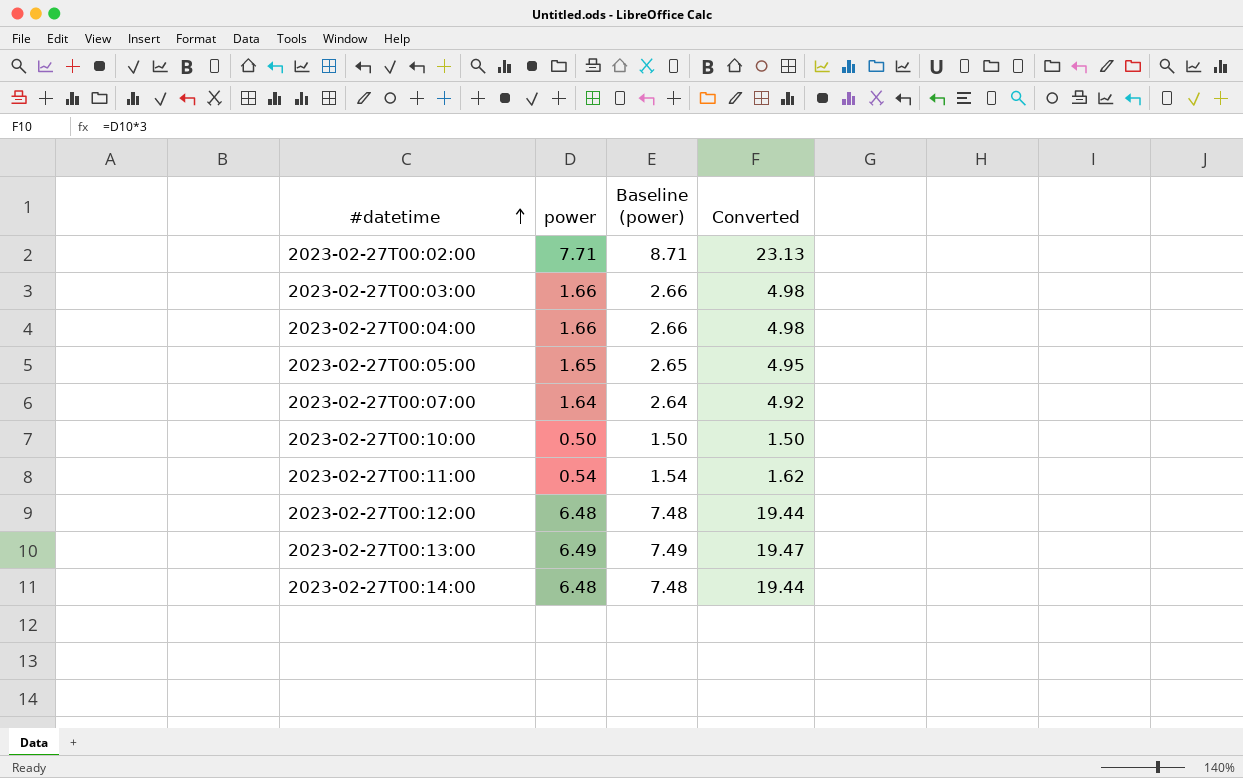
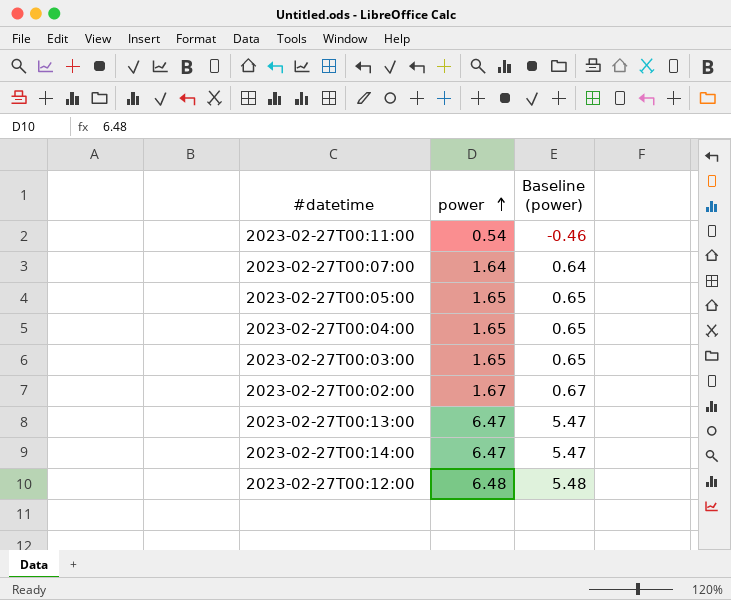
row order: #datetime ascending -> power ascending
column Converted | formula: [power] * 3 -> none
column Baseline (power) | formula: [power] + 1 -> [power] - 1
row 2023-02-27T00:10:00: 0.50 | 1.50 | 1.50 -> none
2023-02-27T00:04:00 | power: 1.66 -> 1.65
2023-02-27T00:03:00 | power: 1.66 -> 1.65
2023-02-27T00:02:00 | power: 7.71 -> 1.67
2023-02-27T00:13:00 | power: 6.49 -> 6.47
2023-02-27T00:14:00 | power: 6.48 -> 6.47

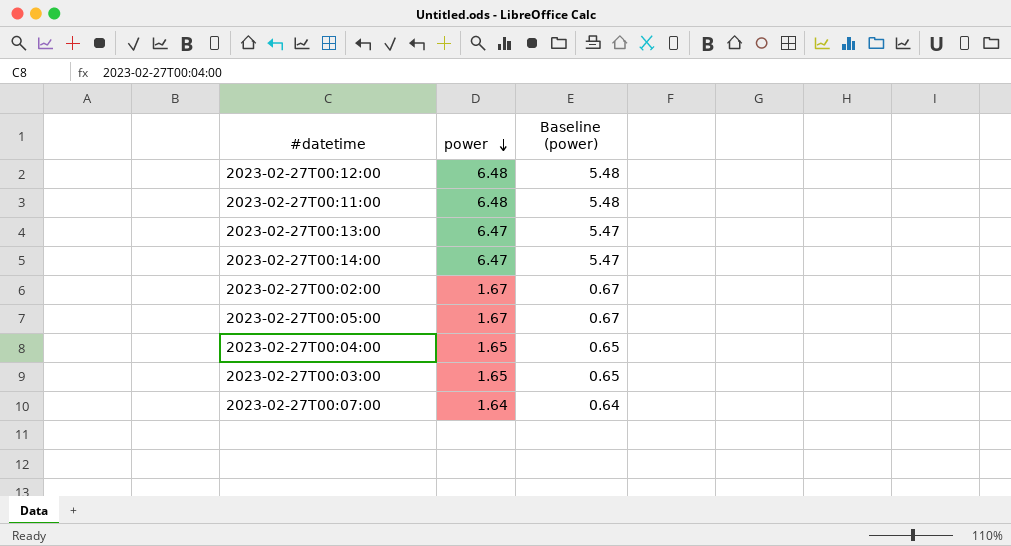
row order: power ascending -> power descending
2023-02-27T00:11:00 | power: 0.54 -> 6.48
2023-02-27T00:11:00 | Baseline (power): -0.46 -> 5.48
2023-02-27T00:05:00 | power: 1.65 -> 1.67
2023-02-27T00:05:00 | Baseline (power): 0.65 -> 0.67

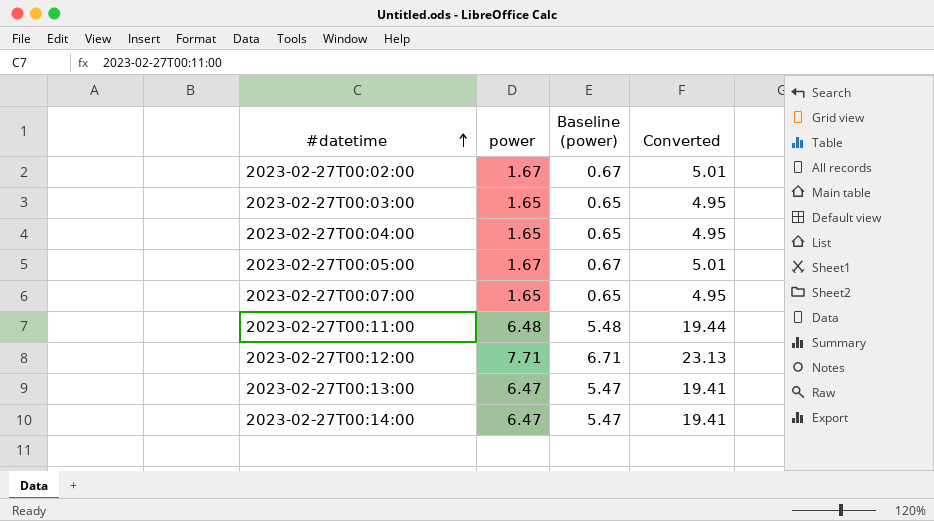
row order: power descending -> #datetime ascending
column Converted | formula: none -> [power] * 3
2023-02-27T00:07:00 | power: 1.64 -> 1.65
2023-02-27T00:07:00 | Baseline (power): 0.64 -> 0.65
2023-02-27T00:12:00 | power: 6.48 -> 7.71
2023-02-27T00:12:00 | Baseline (power): 5.48 -> 6.71

